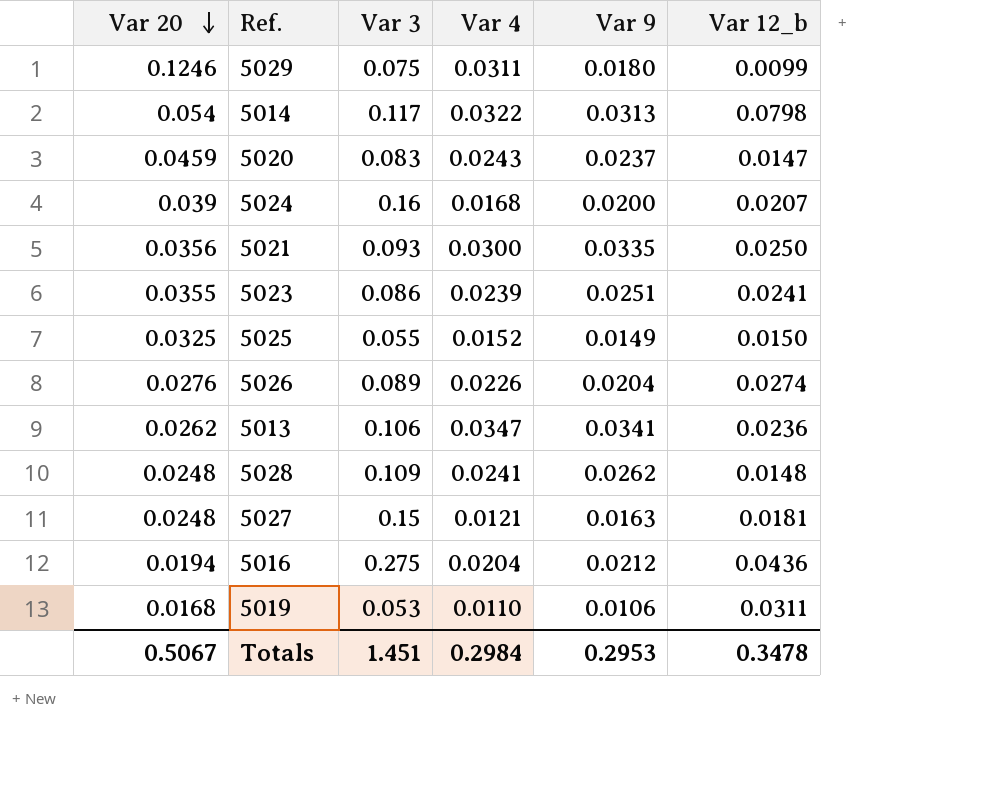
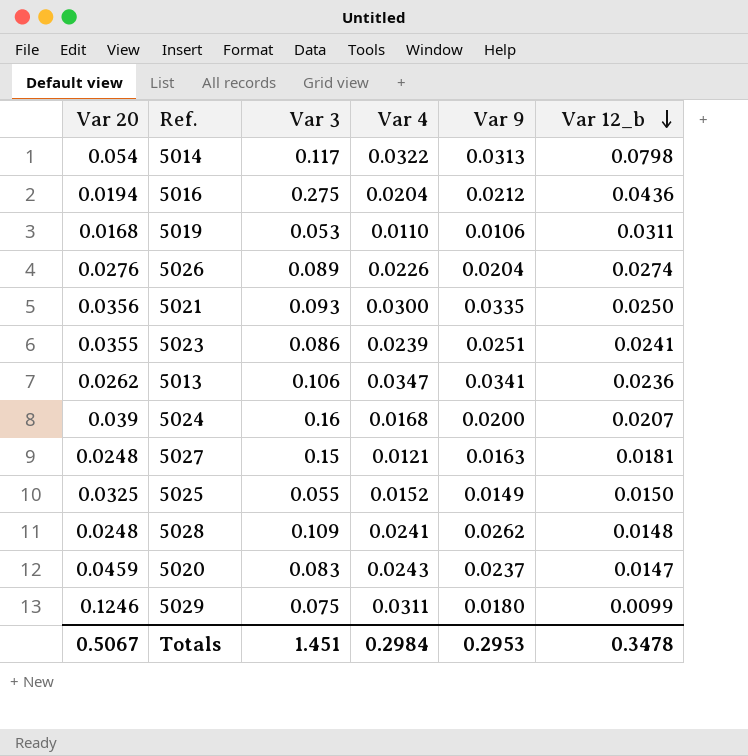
row order: Var 20 descending -> Var 12_b descending

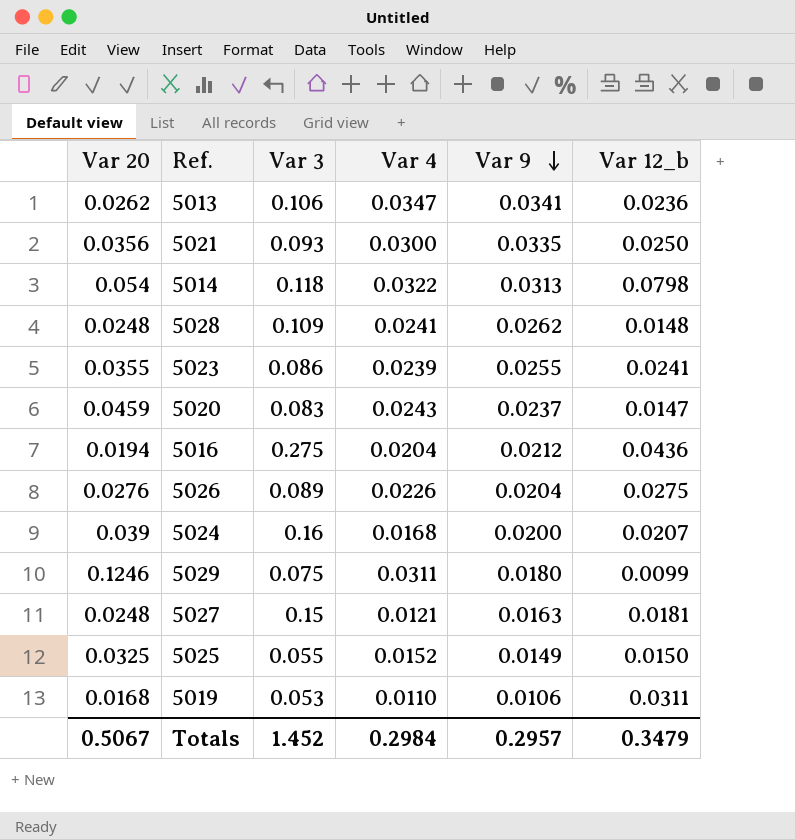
row order: Var 12_b descending -> Var 9 descending
5014 | Var 3: 0.117 -> 0.118
5023 | Var 9: 0.0251 -> 0.0255
5026 | Var 12_b: 0.0274 -> 0.0275
Totals | Var 3: 1.451 -> 1.452
Totals | Var 9: 0.2953 -> 0.2957
Totals | Var 12_b: 0.3478 -> 0.3479

